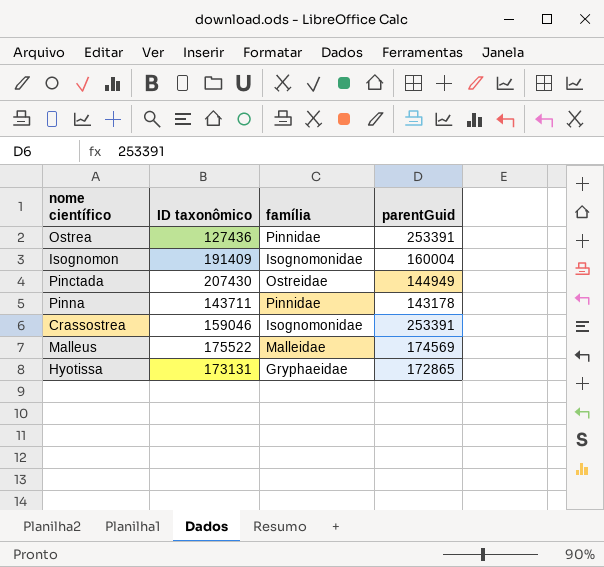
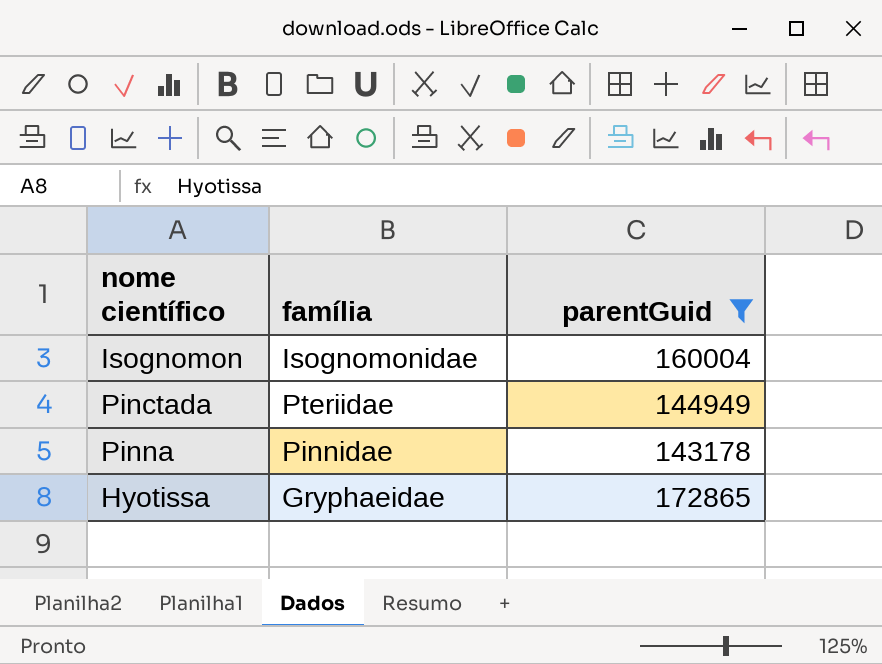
filter: none -> parentGuid <= 172865
column ID taxonômico | position: 2 -> none
Pinctada | família: Ostreidae -> Pteriidae

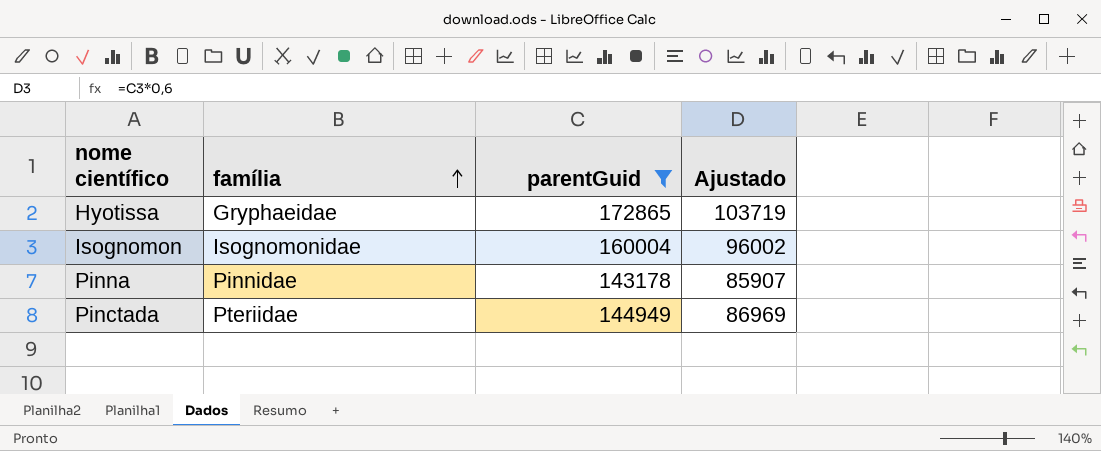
row order: none -> família ascending
column Ajustado | formula: none -> [parentGuid] * 0,6

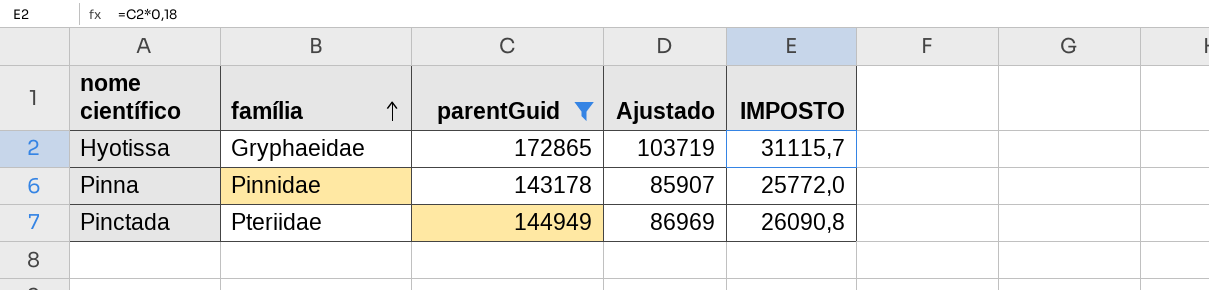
column IMPOSTO | formula: none -> [parentGuid] * 0,18
row Isognomon: Isognomonidae | 160004 | 96002 -> none

